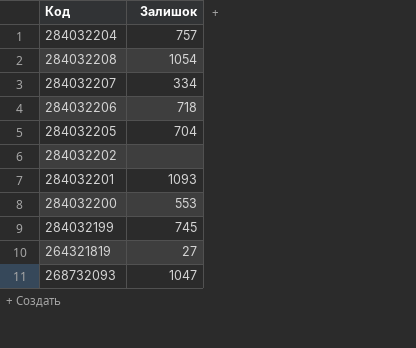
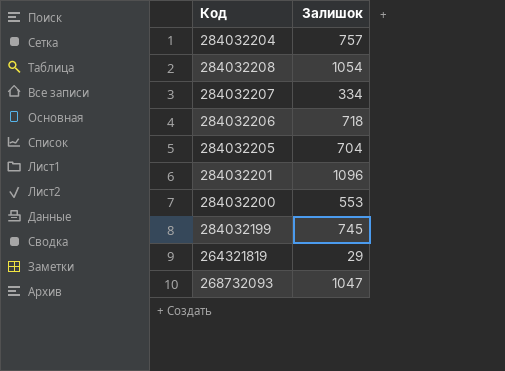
row 284032202: none -> none
284032201 | Залишок: 1093 -> 1096
264321819 | Залишок: 27 -> 29

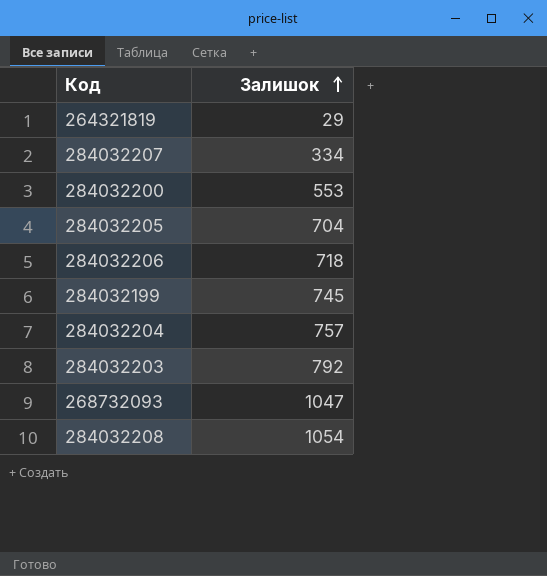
row order: none -> Залишок ascending
row 284032201: 1096 -> none
row 284032203: none -> 792

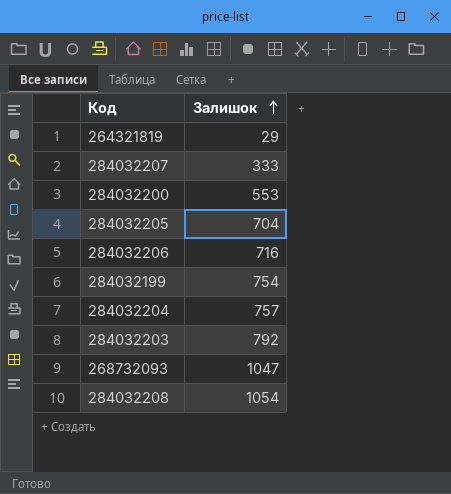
284032207 | Залишок: 334 -> 333
284032206 | Залишок: 718 -> 716
284032199 | Залишок: 745 -> 754

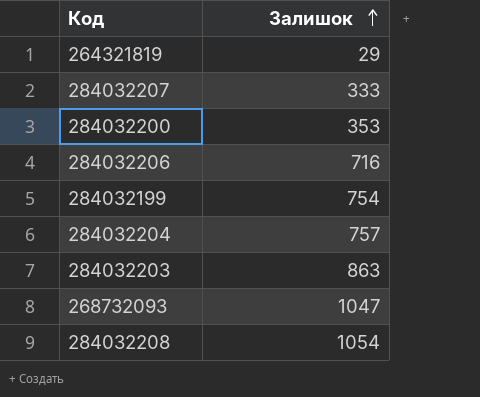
row 284032205: 704 -> none
284032200 | Залишок: 553 -> 353
284032203 | Залишок: 792 -> 863

